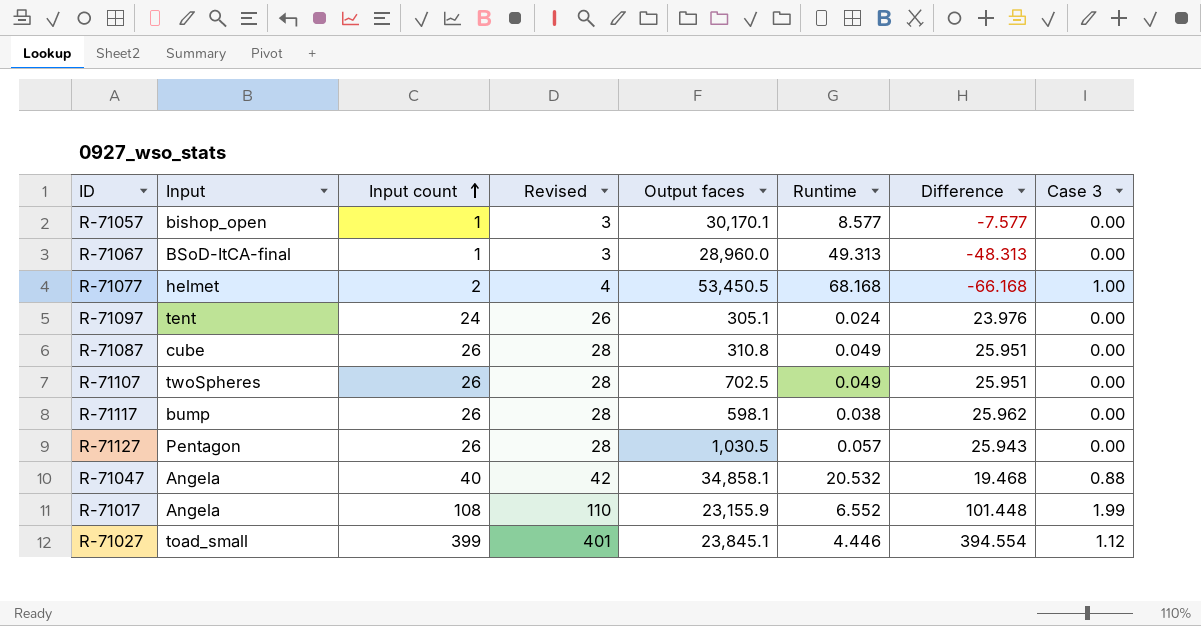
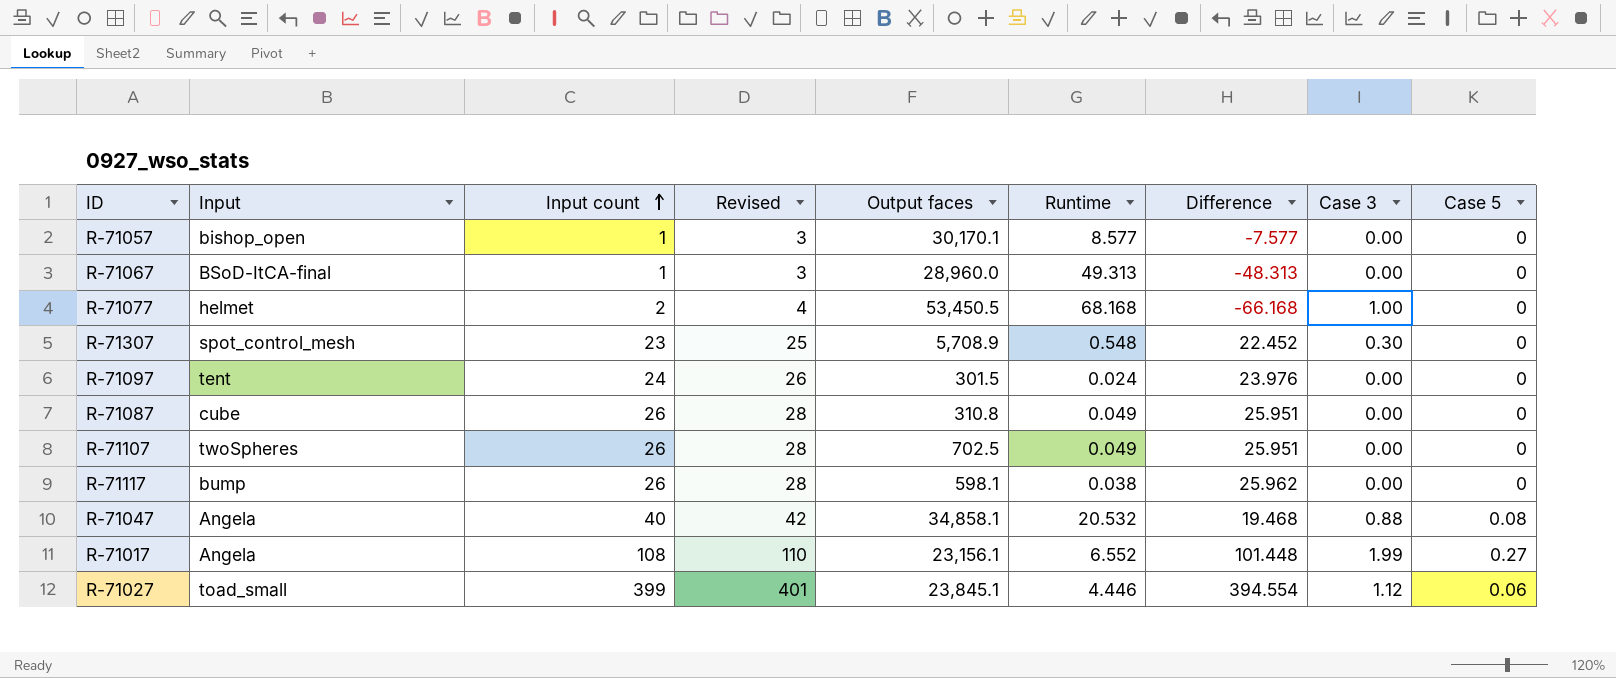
column Case 5 | position: none -> 9
row R-71127: Pentagon | 26 | 28 | 1,030.5 | 0.057 | 25.943 | 0.00 -> none
row R-71307: none -> spot_control_mesh | 23 | 25 | 5,708.9 | 0.548 | 22.452 | 0.30 | 0
R-71097 | Output faces: 305.1 -> 301.5
R-71017 | Output faces: 23,155.9 -> 23,156.1

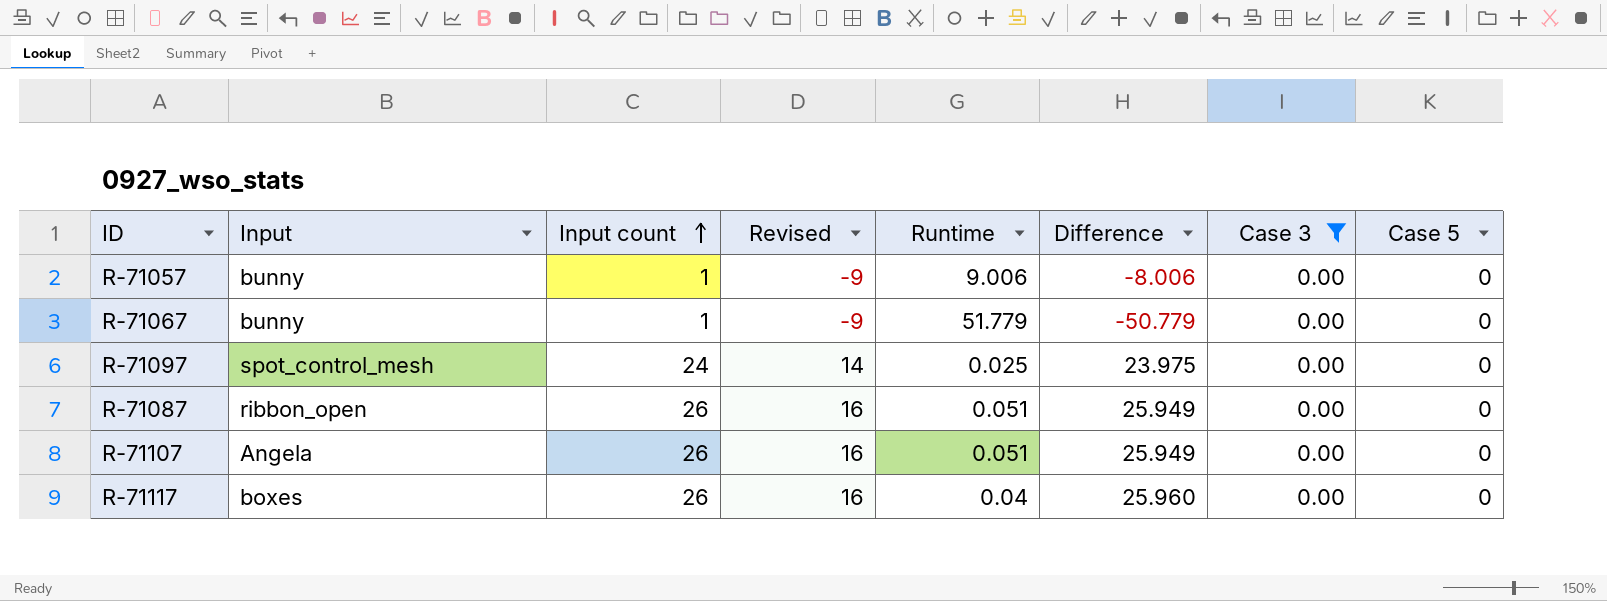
filter: none -> Case 3 = 0.00
column Output faces | position: 5 -> none
column Revised | formula: [Input count] + 2 -> [Input count] - 10
R-71057 | Input: bishop_open -> bunny
R-71057 | Runtime: 8.577 -> 9.006
R-71057 | Difference: -7.577 -> -8.006
R-71067 | Input: BSoD-ItCA-final -> bunny
R-71067 | Runtime: 49.313 -> 51.779
R-71067 | Difference: -48.313 -> -50.779
R-71097 | Input: tent -> spot_control_mesh
R-71097 | Runtime: 0.024 -> 0.025
R-71097 | Difference: 23.976 -> 23.975
R-71087 | Input: cube -> ribbon_open
R-71087 | Runtime: 0.049 -> 0.051
R-71087 | Difference: 25.951 -> 25.949
R-71107 | Input: twoSpheres -> Angela
R-71107 | Runtime: 0.049 -> 0.051
R-71107 | Difference: 25.951 -> 25.949
R-71117 | Input: bump -> boxes
R-71117 | Runtime: 0.038 -> 0.04
R-71117 | Difference: 25.962 -> 25.960

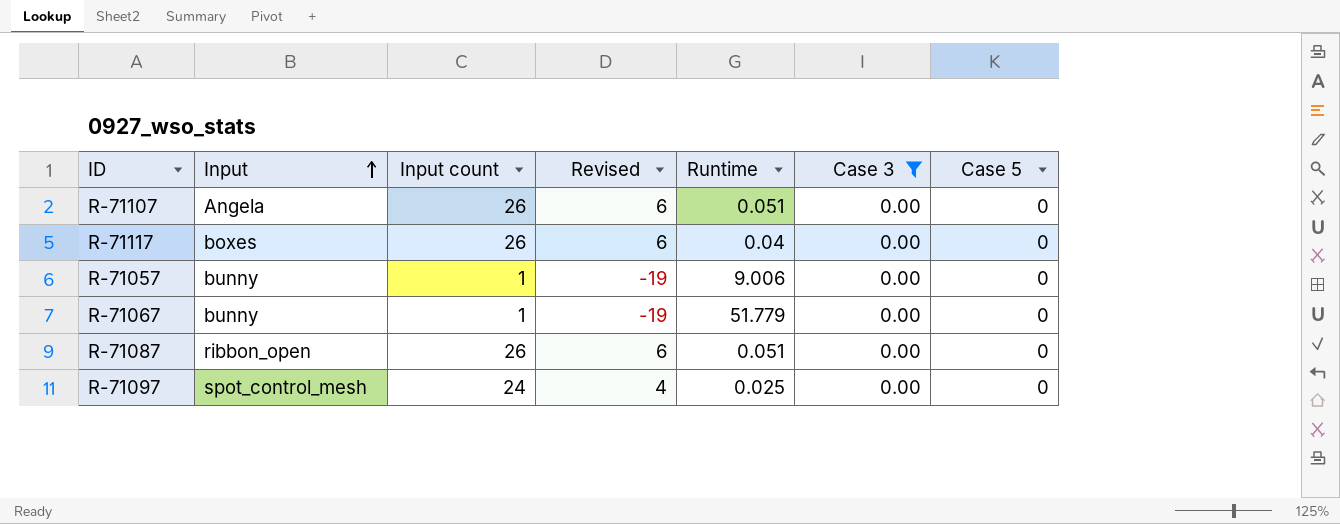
row order: Input count ascending -> Input ascending
column Difference | formula: [Input count] - [Runtime] -> none
column Revised | formula: [Input count] - 10 -> [Input count] - 20

